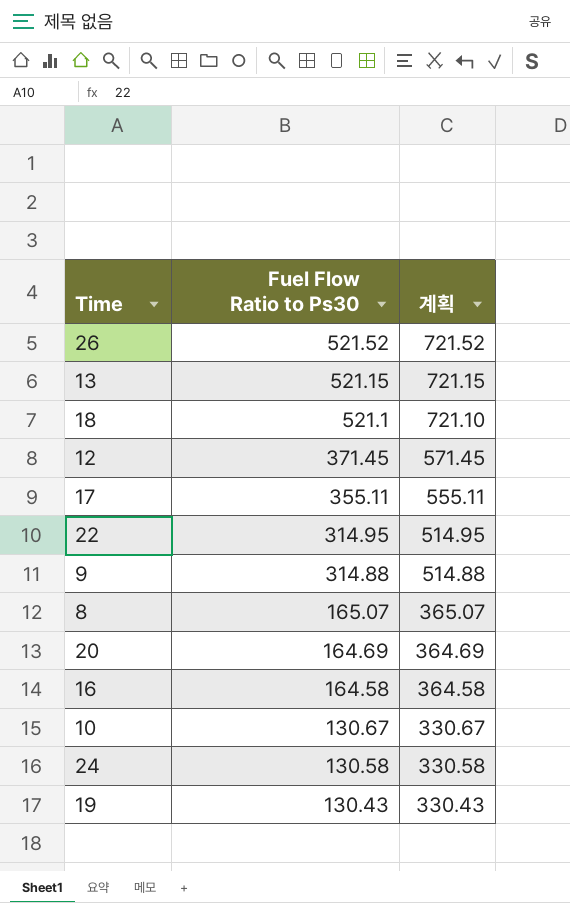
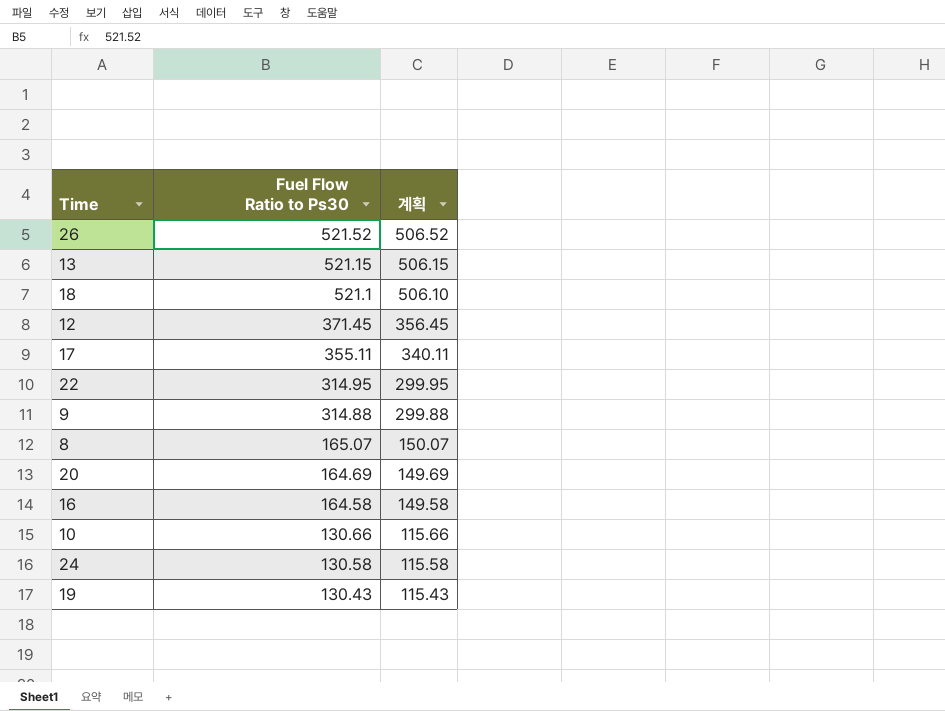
column 계획 | formula: [Fuel Flow Ratio to Ps30] + 200 -> [Fuel Flow Ratio to Ps30] - 15
10 | Fuel Flow Ratio to Ps30: 130.67 -> 130.66

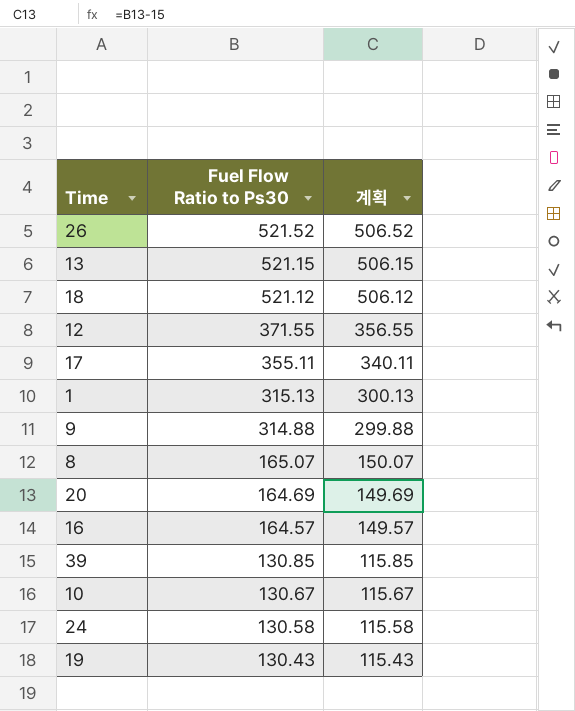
row 22: 314.95 | 299.95 -> none
18 | Fuel Flow Ratio to Ps30: 521.1 -> 521.12
18 | 계획: 506.10 -> 506.12
12 | Fuel Flow Ratio to Ps30: 371.45 -> 371.55
12 | 계획: 356.45 -> 356.55
row 1: none -> 315.13 | 300.13
16 | Fuel Flow Ratio to Ps30: 164.58 -> 164.57
16 | 계획: 149.58 -> 149.57
row 39: none -> 130.85 | 115.85
10 | Fuel Flow Ratio to Ps30: 130.66 -> 130.67
10 | 계획: 115.66 -> 115.67

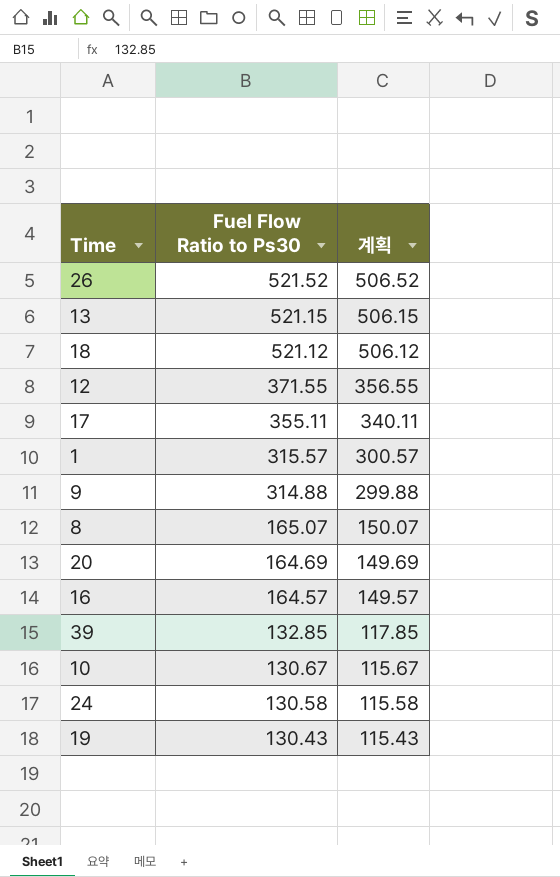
1 | Fuel Flow Ratio to Ps30: 315.13 -> 315.57
1 | 계획: 300.13 -> 300.57
39 | Fuel Flow Ratio to Ps30: 130.85 -> 132.85
39 | 계획: 115.85 -> 117.85

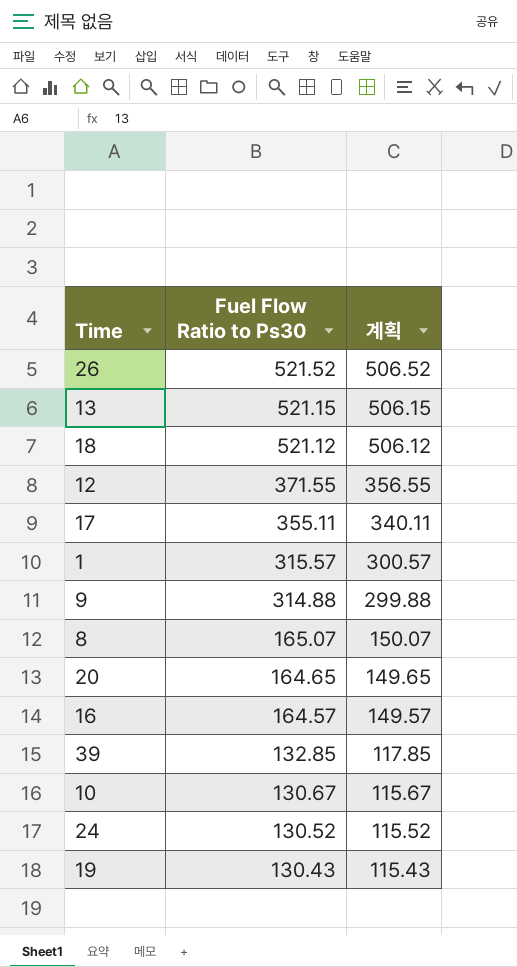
20 | Fuel Flow Ratio to Ps30: 164.69 -> 164.65
20 | 계획: 149.69 -> 149.65
24 | Fuel Flow Ratio to Ps30: 130.58 -> 130.52
24 | 계획: 115.58 -> 115.52

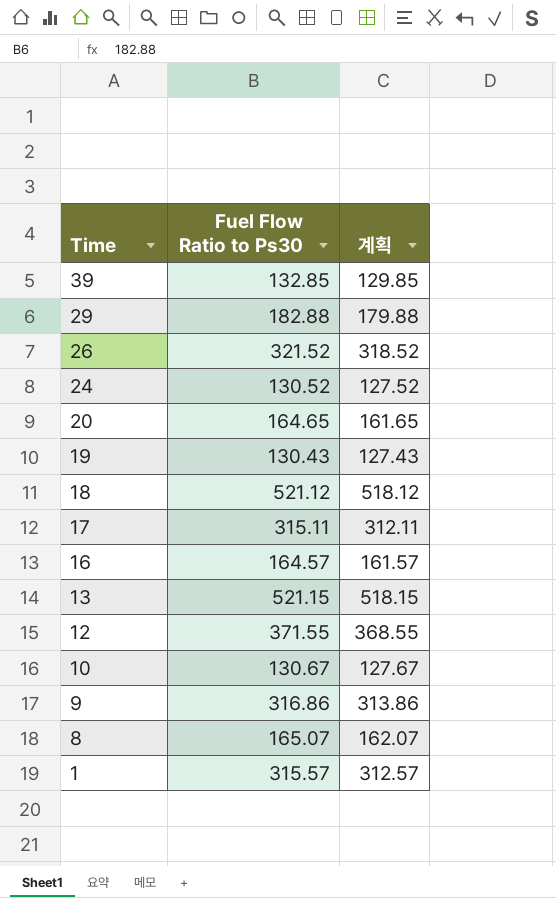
row order: Fuel Flow Ratio to Ps30 descending -> Time descending
column 계획 | formula: [Fuel Flow Ratio to Ps30] - 15 -> [Fuel Flow Ratio to Ps30] - 3
row 29: none -> 182.88 | 179.88
26 | Fuel Flow Ratio to Ps30: 521.52 -> 321.52
17 | Fuel Flow Ratio to Ps30: 355.11 -> 315.11
9 | Fuel Flow Ratio to Ps30: 314.88 -> 316.86

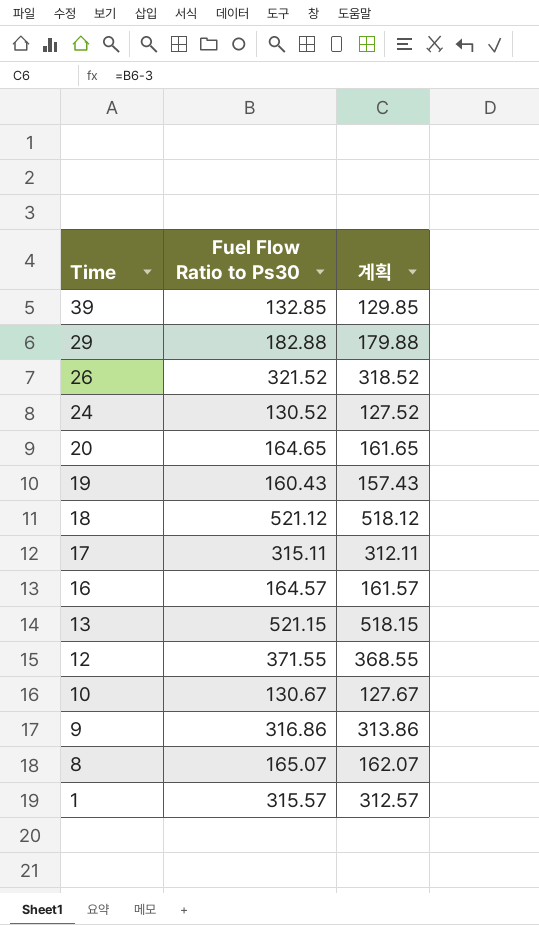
19 | Fuel Flow Ratio to Ps30: 130.43 -> 160.43
19 | 계획: 127.43 -> 157.43

